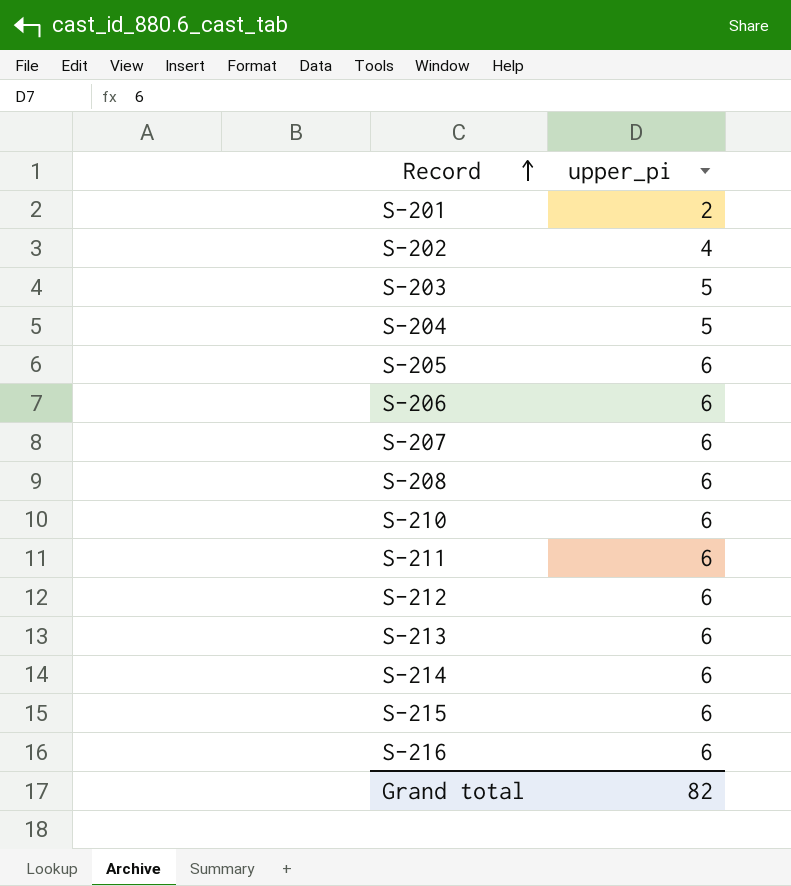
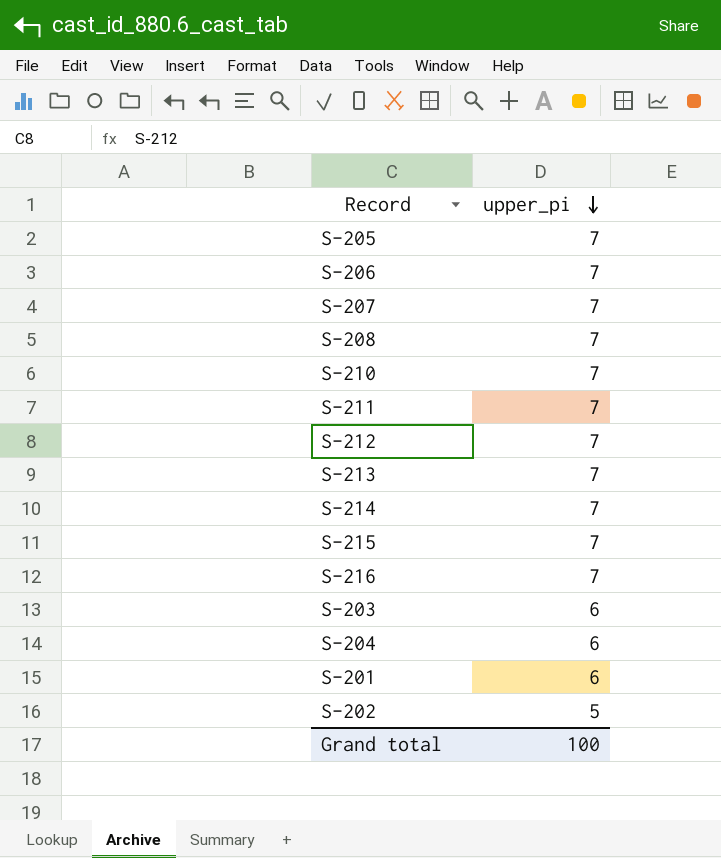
row order: Record ascending -> upper_pi descending
S-205 | upper_pi: 6 -> 7
S-206 | upper_pi: 6 -> 7
S-207 | upper_pi: 6 -> 7
S-208 | upper_pi: 6 -> 7
S-210 | upper_pi: 6 -> 7
S-211 | upper_pi: 6 -> 7
S-212 | upper_pi: 6 -> 7
S-213 | upper_pi: 6 -> 7
S-214 | upper_pi: 6 -> 7
S-215 | upper_pi: 6 -> 7
S-216 | upper_pi: 6 -> 7
S-203 | upper_pi: 5 -> 6
S-204 | upper_pi: 5 -> 6
S-201 | upper_pi: 2 -> 6
S-202 | upper_pi: 4 -> 5
Grand total | upper_pi: 82 -> 100

